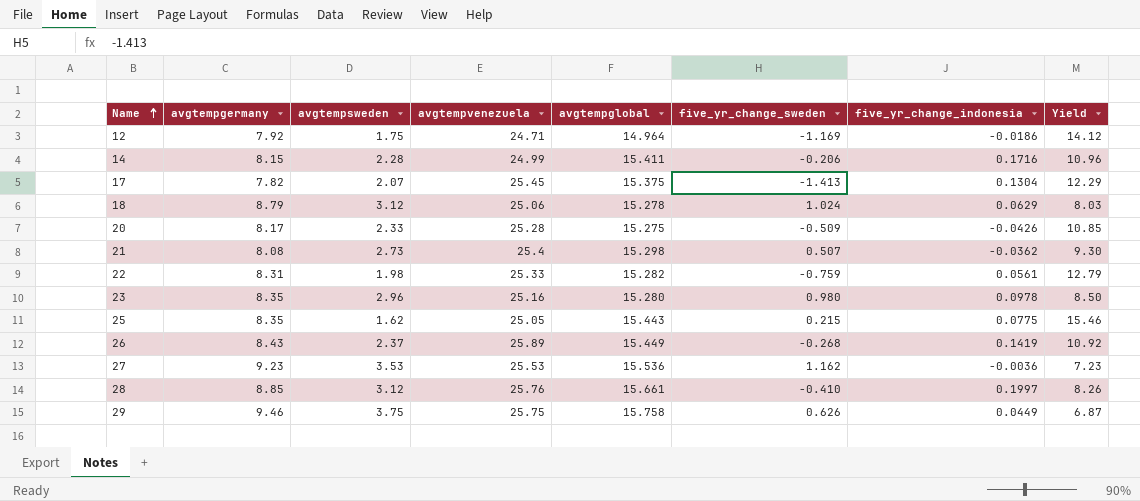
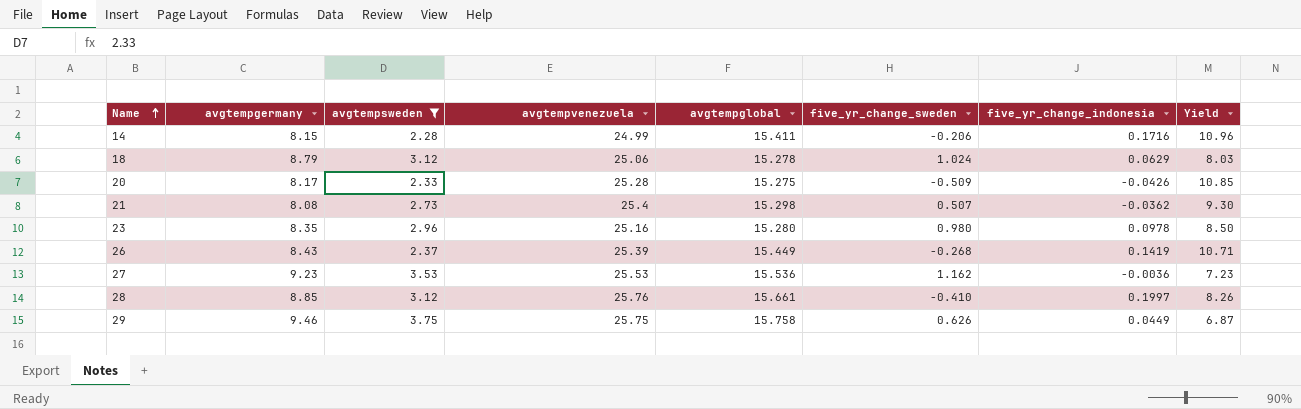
filter: none -> avgtempsweden >= 2.28
26 | avgtempvenezuela: 25.89 -> 25.39
26 | Yield: 10.92 -> 10.71

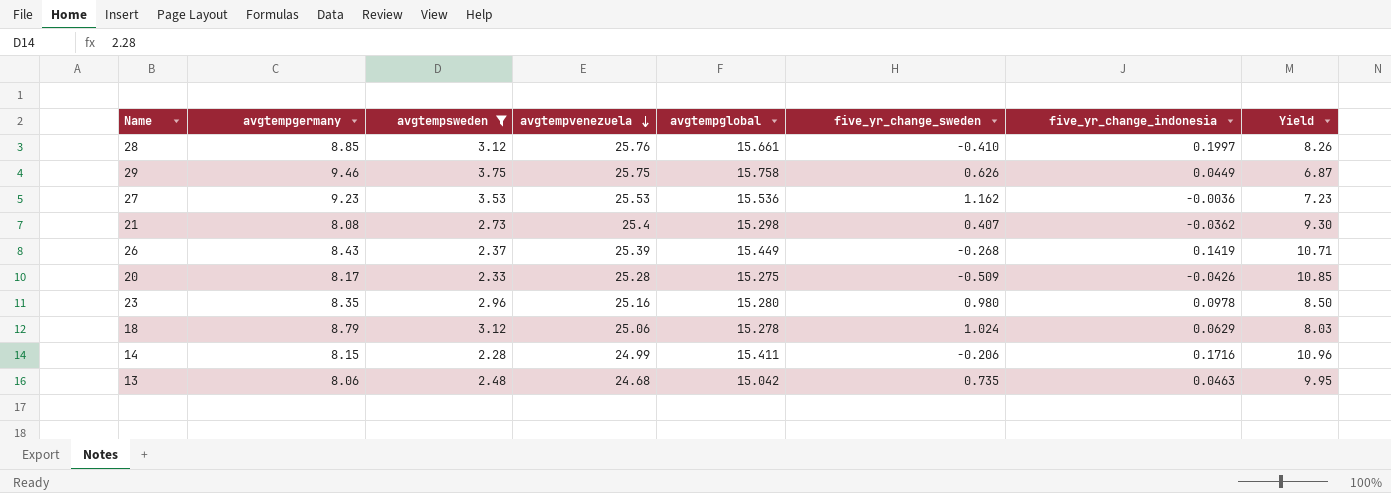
row order: Name ascending -> avgtempvenezuela descending
21 | five_yr_change_sweden: 0.507 -> 0.407
row 13: none -> 8.06 | 2.48 | 24.68 | 15.042 | 0.735 | 0.0463 | 9.95

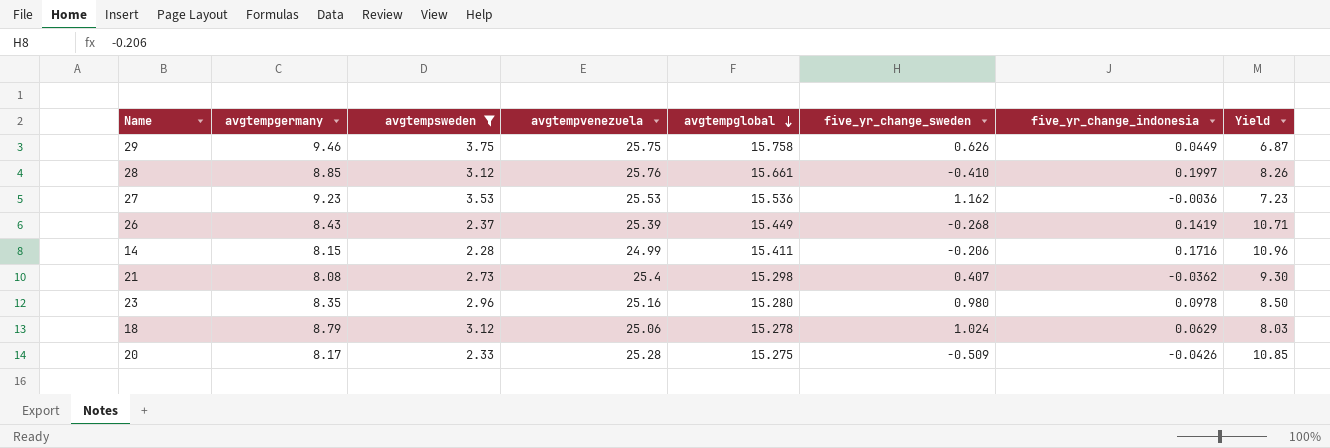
row order: avgtempvenezuela descending -> avgtempglobal descending
row 13: 8.06 | 2.48 | 24.68 | 15.042 | 0.735 | 0.0463 | 9.95 -> none

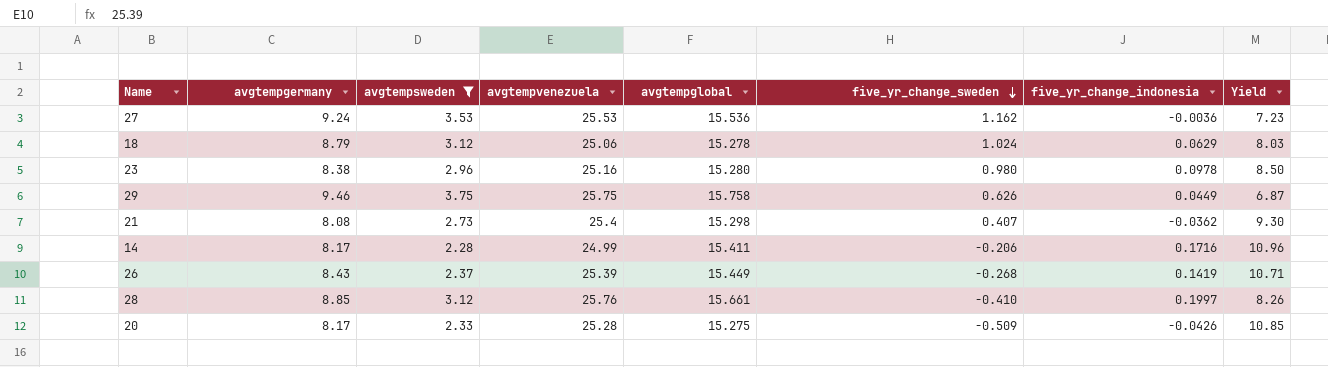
row order: avgtempglobal descending -> five_yr_change_sweden descending
27 | avgtempgermany: 9.23 -> 9.24
23 | avgtempgermany: 8.35 -> 8.38
14 | avgtempgermany: 8.15 -> 8.17

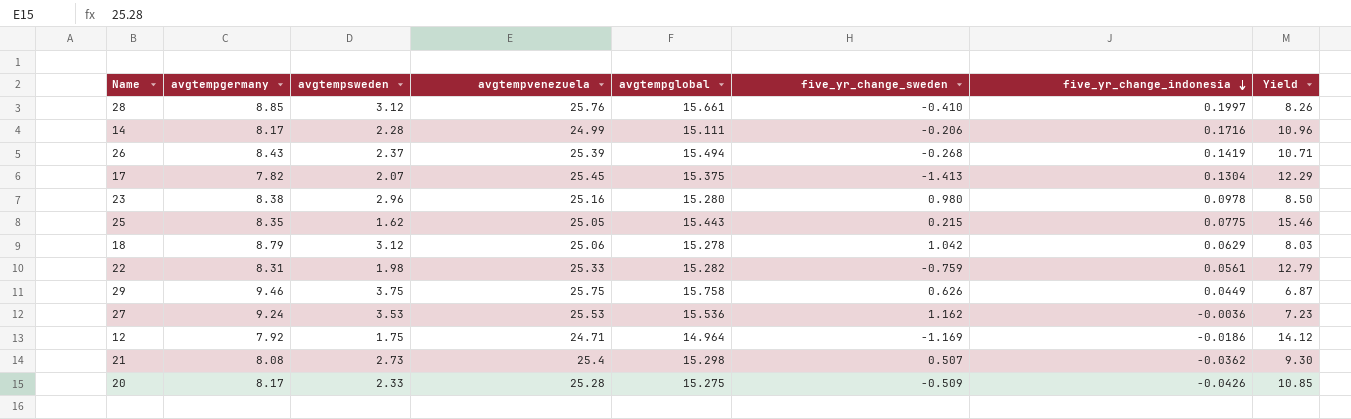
filter: avgtempsweden >= 2.28 -> none
row order: five_yr_change_sweden descending -> five_yr_change_indonesia descending
14 | avgtempglobal: 15.411 -> 15.111
26 | avgtempglobal: 15.449 -> 15.494
18 | five_yr_change_sweden: 1.024 -> 1.042
21 | five_yr_change_sweden: 0.407 -> 0.507

